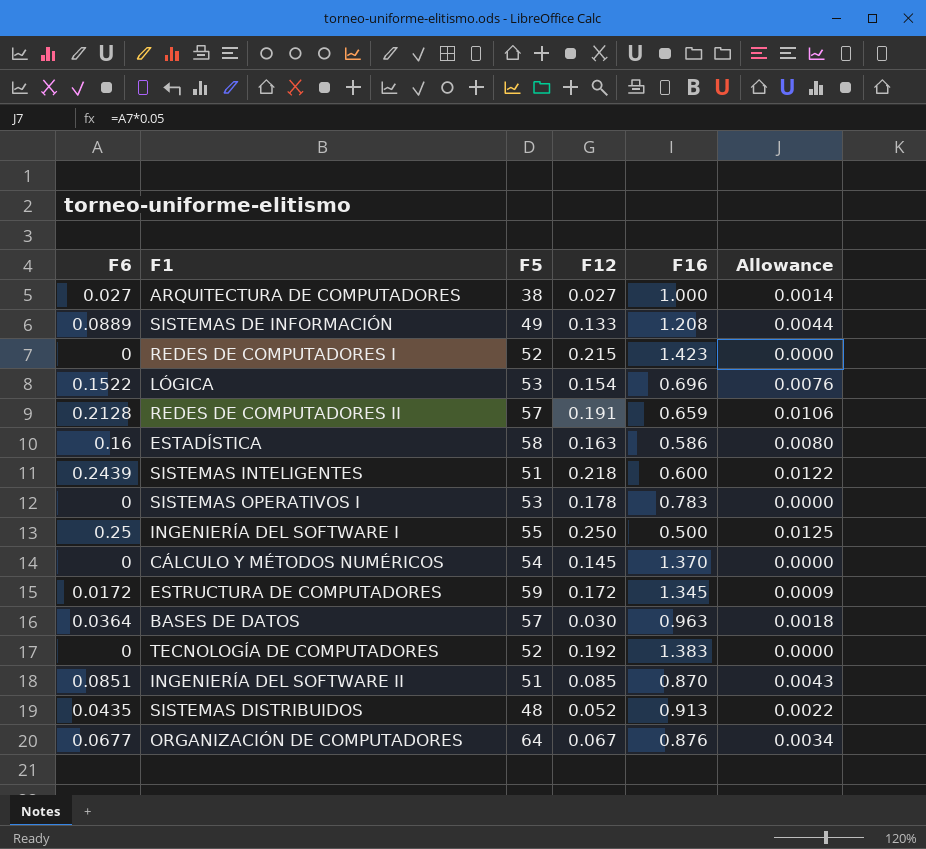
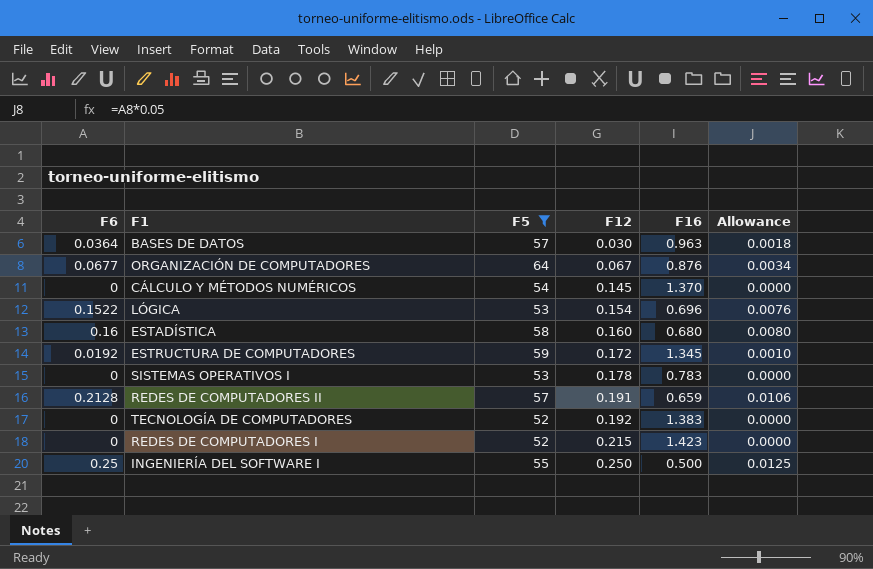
filter: none -> F5 >= 52
row order: none -> F12 ascending
ESTADÍSTICA | F12: 0.163 -> 0.160
ESTADÍSTICA | F16: 0.586 -> 0.680
ESTRUCTURA DE COMPUTADORES | F6: 0.0172 -> 0.0192
ESTRUCTURA DE COMPUTADORES | Allowance: 0.0009 -> 0.0010

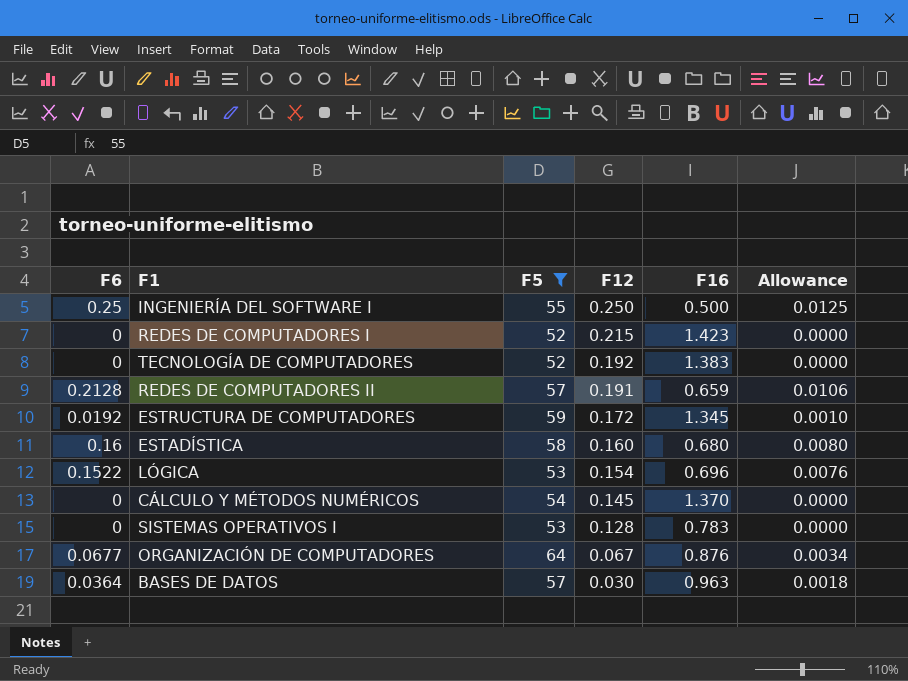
row order: F12 ascending -> F12 descending
SISTEMAS OPERATIVOS I | F12: 0.178 -> 0.128

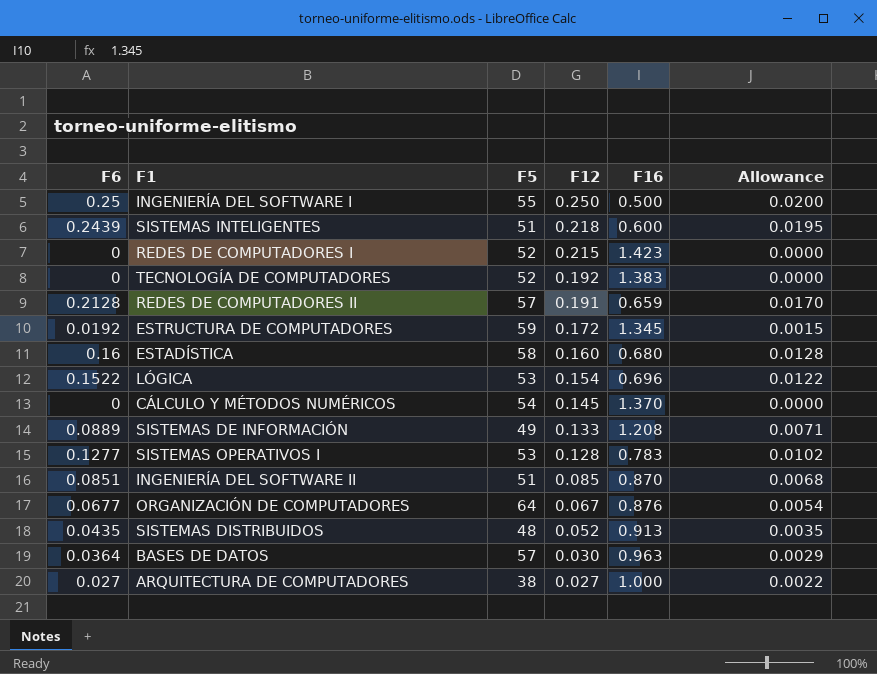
filter: F5 >= 52 -> none
column Allowance | formula: [F6] * 0.05 -> [F6] * 0.08
SISTEMAS OPERATIVOS I | F6: 0 -> 0.1277

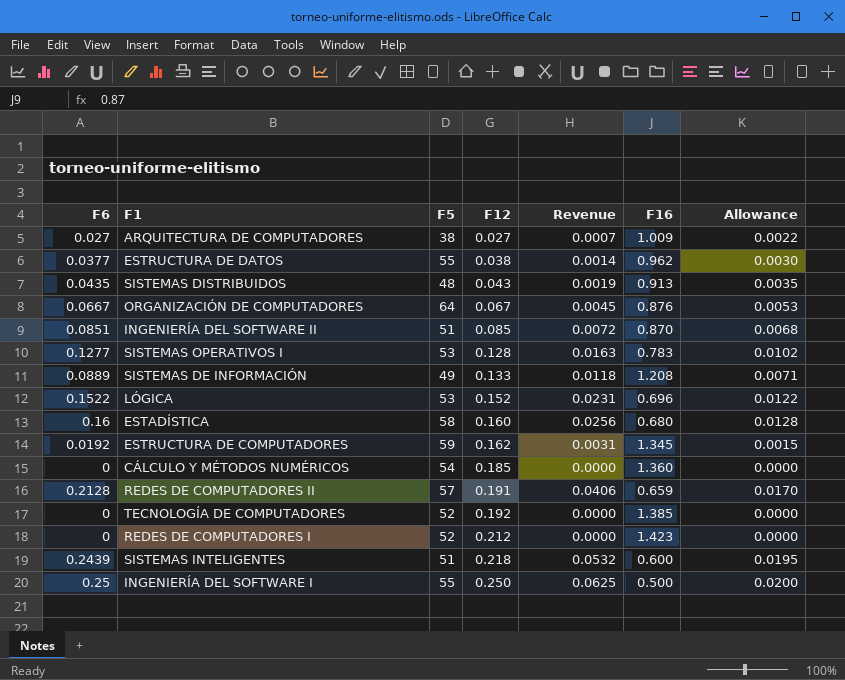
row order: F12 descending -> F12 ascending
column Revenue | formula: none -> [F6] * [F12]
row BASES DE DATOS: 0.0364 | 57 | 0.030 | 0.963 | 0.0029 -> none
ARQUITECTURA DE COMPUTADORES | F16: 1.000 -> 1.009
row ESTRUCTURA DE DATOS: none -> 0.0377 | 55 | 0.038 | 0.0014 | 0.962 | 0.0030
SISTEMAS DISTRIBUIDOS | F12: 0.052 -> 0.043
ORGANIZACIÓN DE COMPUTADORES | F6: 0.0677 -> 0.0667
ORGANIZACIÓN DE COMPUTADORES | Allowance: 0.0054 -> 0.0053
LÓGICA | F12: 0.154 -> 0.152
ESTRUCTURA DE COMPUTADORES | F12: 0.172 -> 0.162
CÁLCULO Y MÉTODOS NUMÉRICOS | F12: 0.145 -> 0.185
CÁLCULO Y MÉTODOS NUMÉRICOS | F16: 1.370 -> 1.360
TECNOLOGÍA DE COMPUTADORES | F16: 1.383 -> 1.385
REDES DE COMPUTADORES I | F12: 0.215 -> 0.212

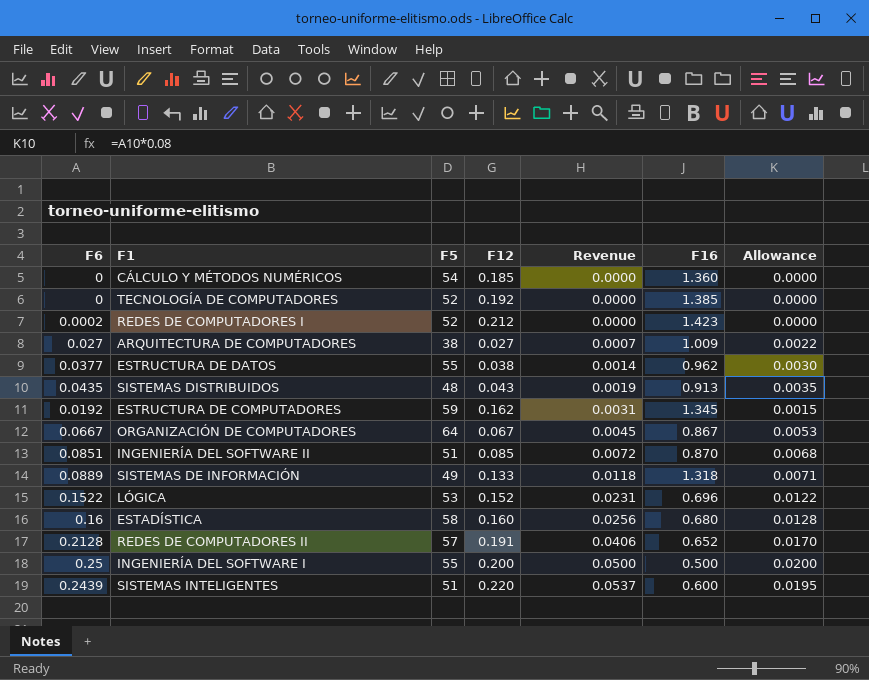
row order: F12 ascending -> Revenue ascending
row SISTEMAS OPERATIVOS I: 0.1277 | 53 | 0.128 | 0.0163 | 0.783 | 0.0102 -> none
REDES DE COMPUTADORES I | F6: 0 -> 0.0002
ORGANIZACIÓN DE COMPUTADORES | F16: 0.876 -> 0.867
SISTEMAS DE INFORMACIÓN | F16: 1.208 -> 1.318
REDES DE COMPUTADORES II | F16: 0.659 -> 0.652
INGENIERÍA DEL SOFTWARE I | F12: 0.250 -> 0.200
INGENIERÍA DEL SOFTWARE I | Revenue: 0.0625 -> 0.0500
SISTEMAS INTELIGENTES | F12: 0.218 -> 0.220
SISTEMAS INTELIGENTES | Revenue: 0.0532 -> 0.0537

